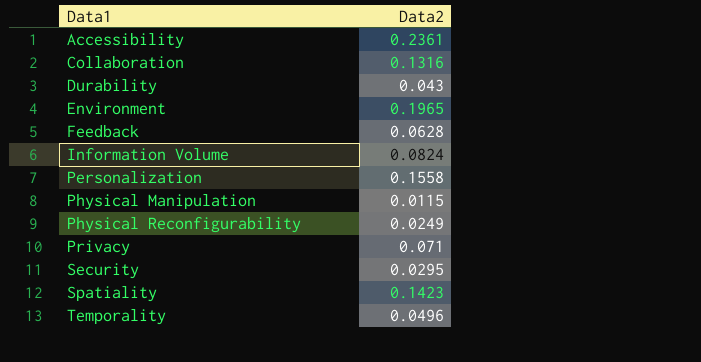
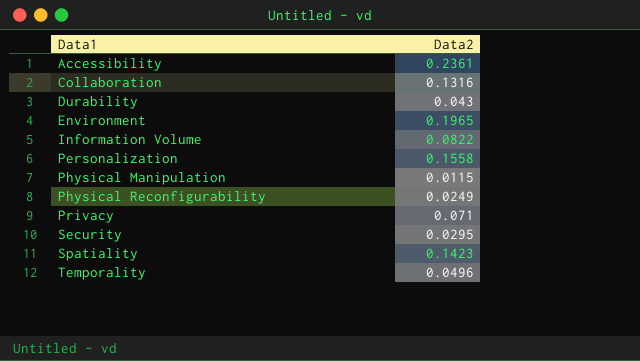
row Feedback: 0.0628 -> none
Information Volume | Data2: 0.0824 -> 0.0822

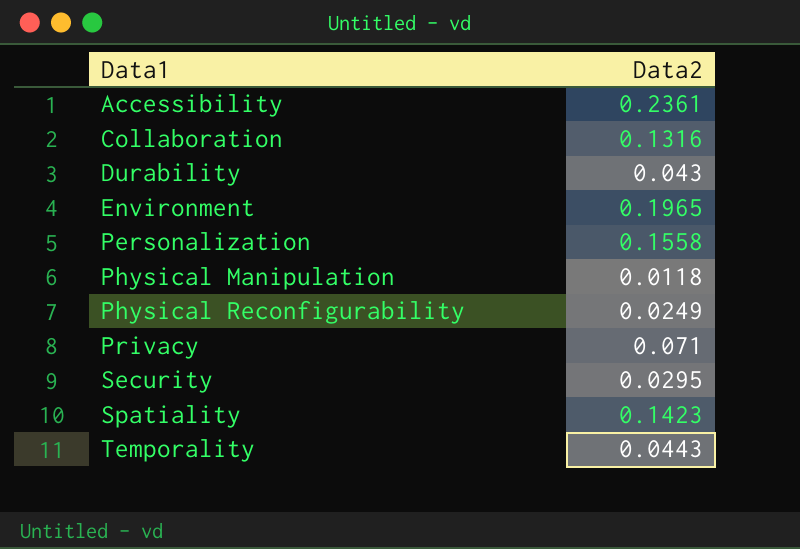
row Information Volume: 0.0822 -> none
Physical Manipulation | Data2: 0.0115 -> 0.0118
Temporality | Data2: 0.0496 -> 0.0443

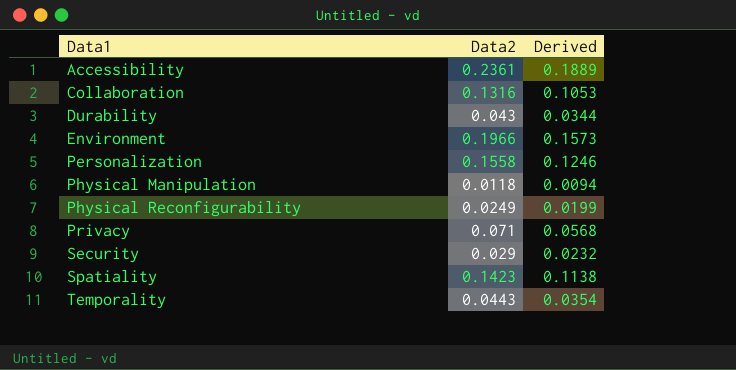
column Derived | formula: none -> [Data2] * 0.8
Environment | Data2: 0.1965 -> 0.1966
Security | Data2: 0.0295 -> 0.029

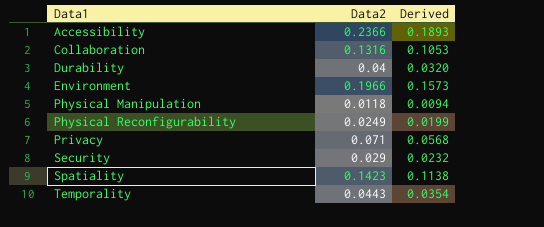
row Personalization: 0.1558 | 0.1246 -> none
Accessibility | Data2: 0.2361 -> 0.2366
Accessibility | Derived: 0.1889 -> 0.1893
Durability | Data2: 0.043 -> 0.04
Durability | Derived: 0.0344 -> 0.0320

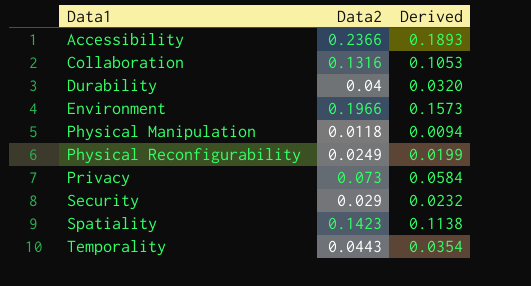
Privacy | Data2: 0.071 -> 0.073
Privacy | Derived: 0.0568 -> 0.0584

